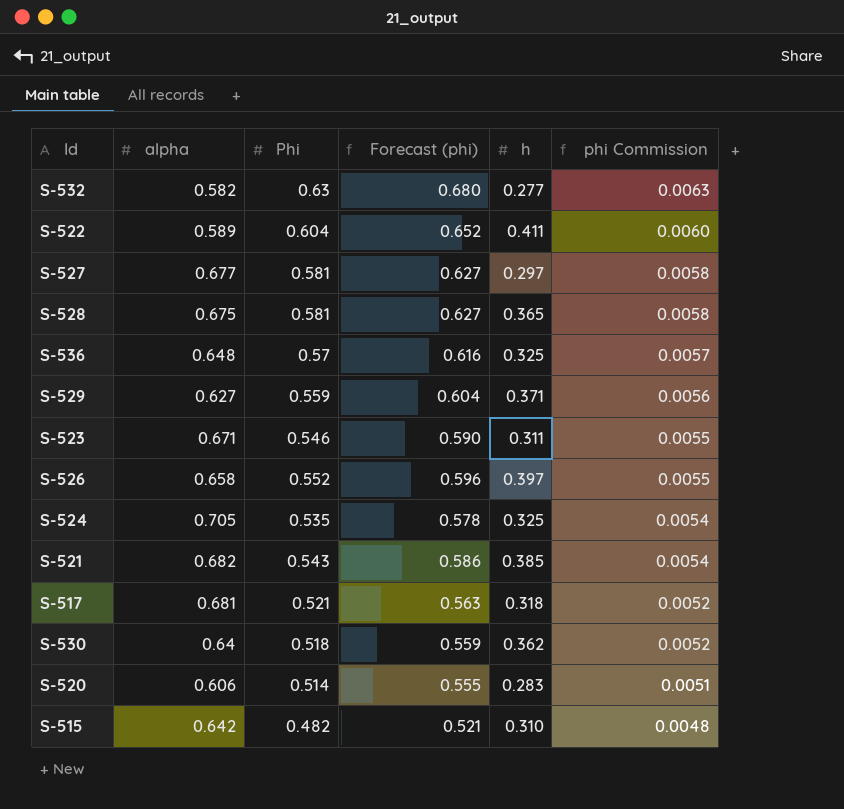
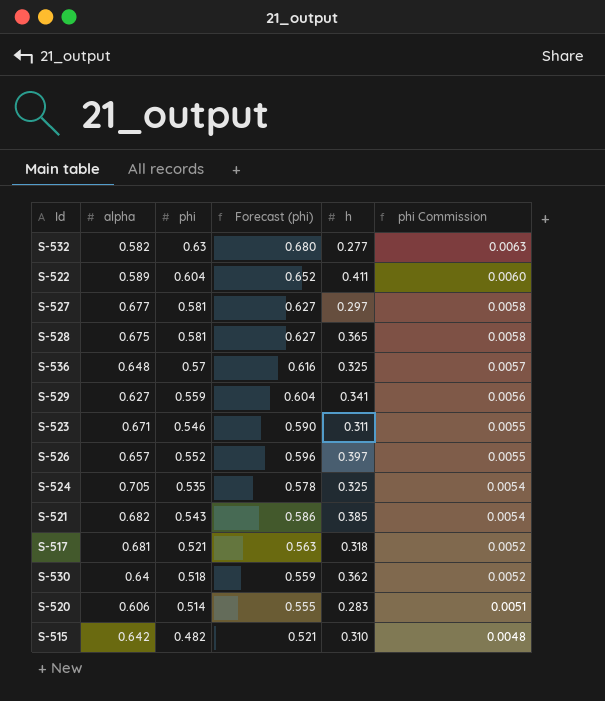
column name: Phi -> phi
S-529 | h: 0.371 -> 0.341
S-526 | alpha: 0.658 -> 0.657

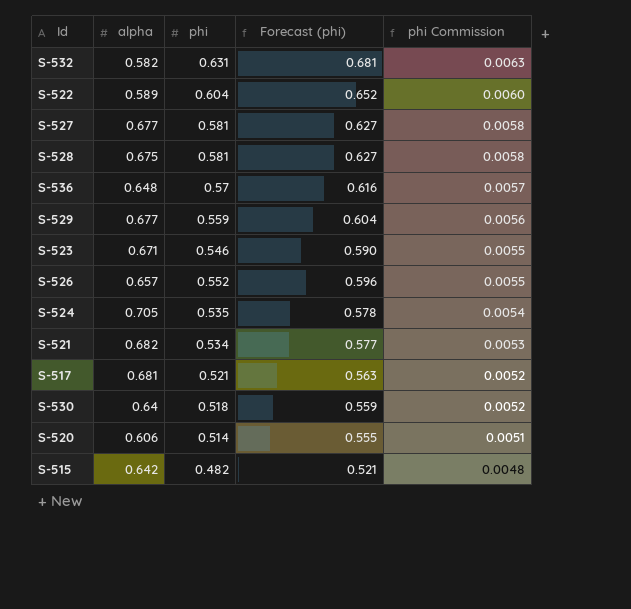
column h | position: 5 -> none
S-532 | phi: 0.63 -> 0.631
S-532 | Forecast (phi): 0.680 -> 0.681
S-529 | alpha: 0.627 -> 0.677
S-521 | phi: 0.543 -> 0.534
S-521 | Forecast (phi): 0.586 -> 0.577
S-521 | phi Commission: 0.0054 -> 0.0053

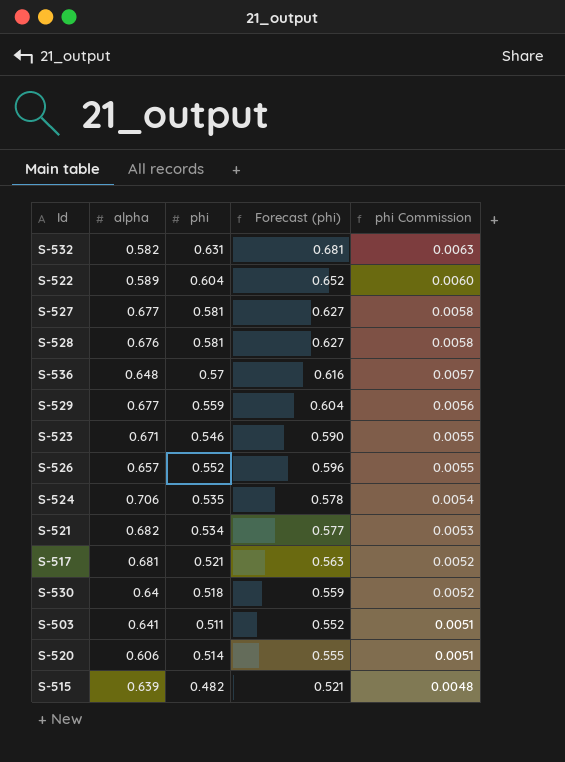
S-528 | alpha: 0.675 -> 0.676
S-524 | alpha: 0.705 -> 0.706
row S-503: none -> 0.641 | 0.511 | 0.552 | 0.0051
S-515 | alpha: 0.642 -> 0.639

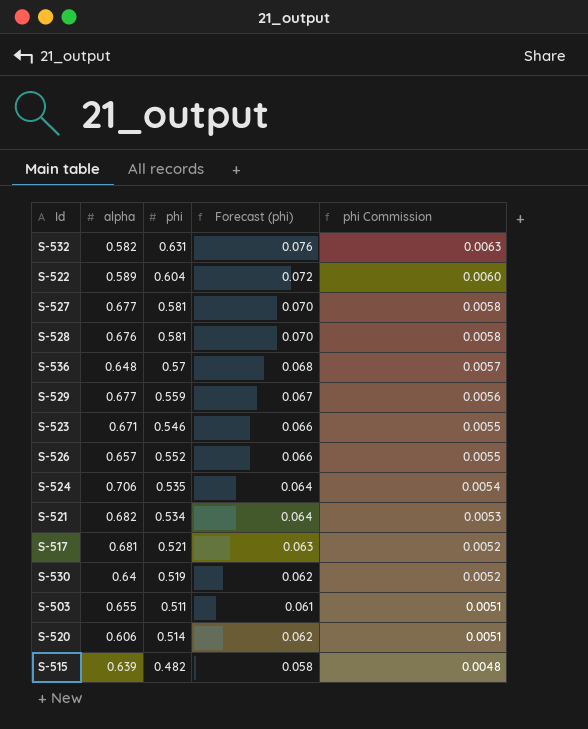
column Forecast (phi) | formula: [phi] * 1.08 -> [phi] * 0.12
S-530 | phi: 0.518 -> 0.519
S-503 | alpha: 0.641 -> 0.655

